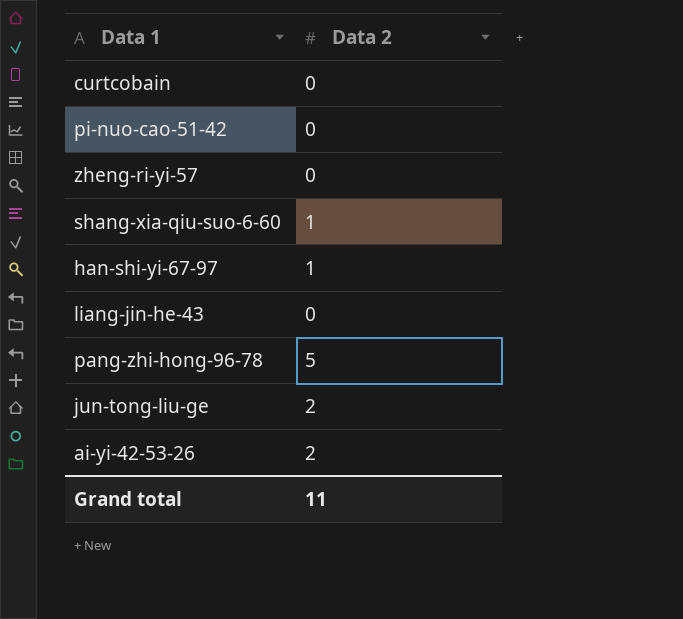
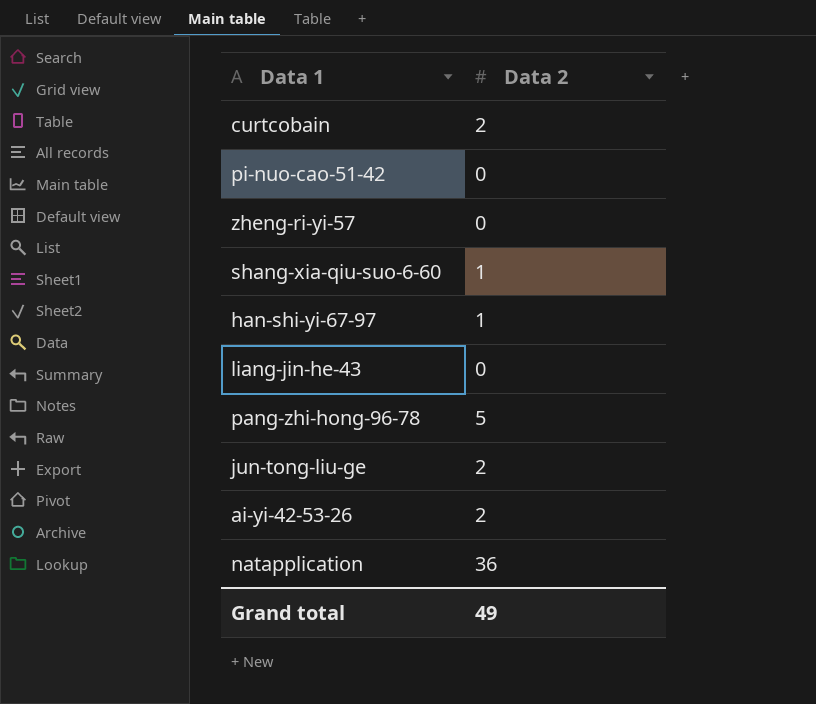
curtcobain | Data 2: 0 -> 2
row natapplication: none -> 36
Grand total | Data 2: 11 -> 49

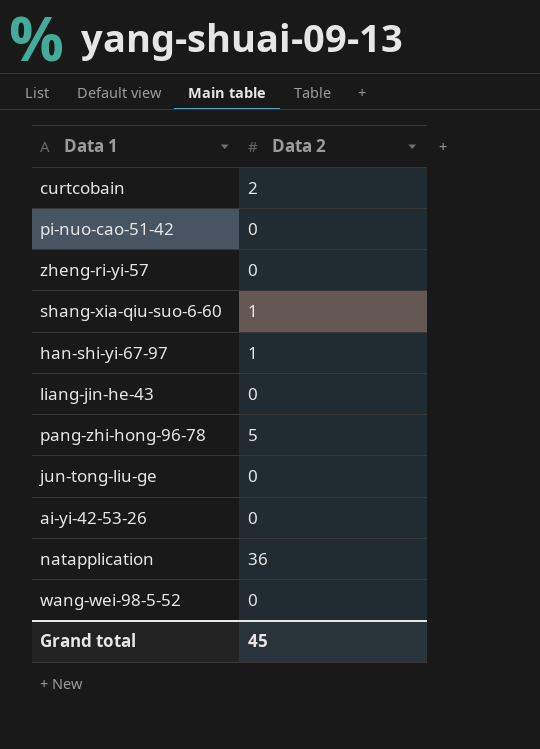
jun-tong-liu-ge | Data 2: 2 -> 0
ai-yi-42-53-26 | Data 2: 2 -> 0
row wang-wei-98-5-52: none -> 0
Grand total | Data 2: 49 -> 45

